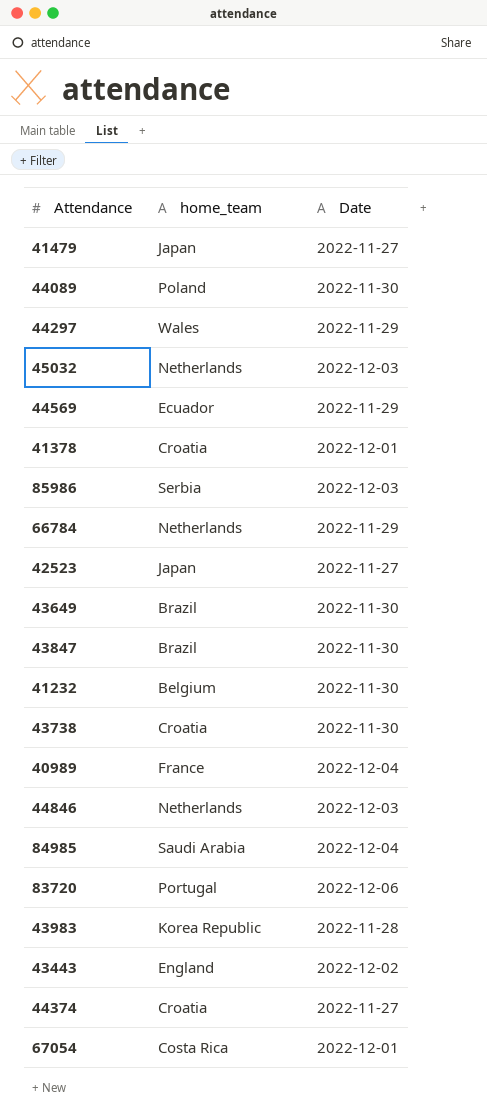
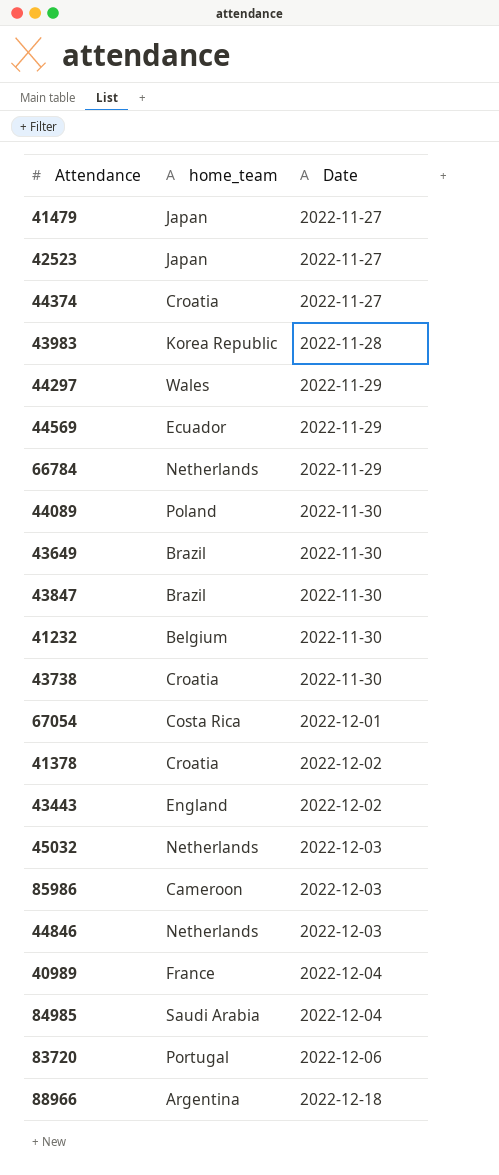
row order: none -> Date ascending
41378 | Date: 2022-12-01 -> 2022-12-02
85986 | home_team: Serbia -> Cameroon
row 88966: none -> Argentina | 2022-12-18

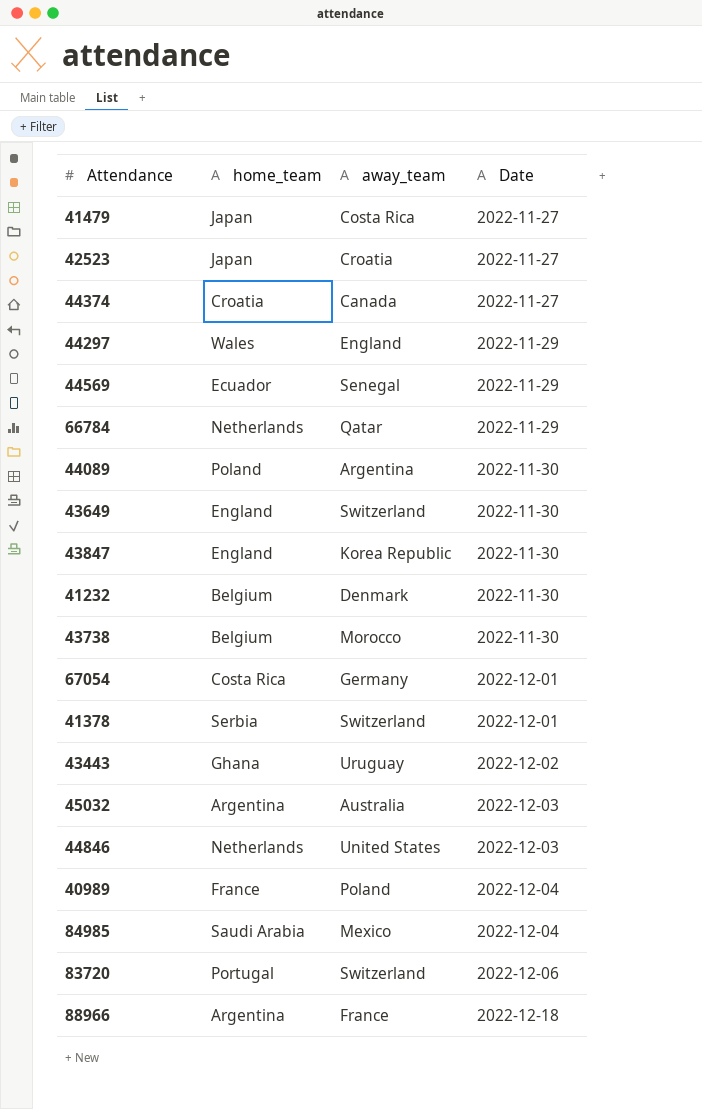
column away_team | position: none -> 3
row 43983: Korea Republic | 2022-11-28 -> none
row 85986: Cameroon | 2022-12-03 -> none
43649 | home_team: Brazil -> England
43847 | home_team: Brazil -> England
43738 | home_team: Croatia -> Belgium
41378 | home_team: Croatia -> Serbia
41378 | Date: 2022-12-02 -> 2022-12-01
43443 | home_team: England -> Ghana
45032 | home_team: Netherlands -> Argentina

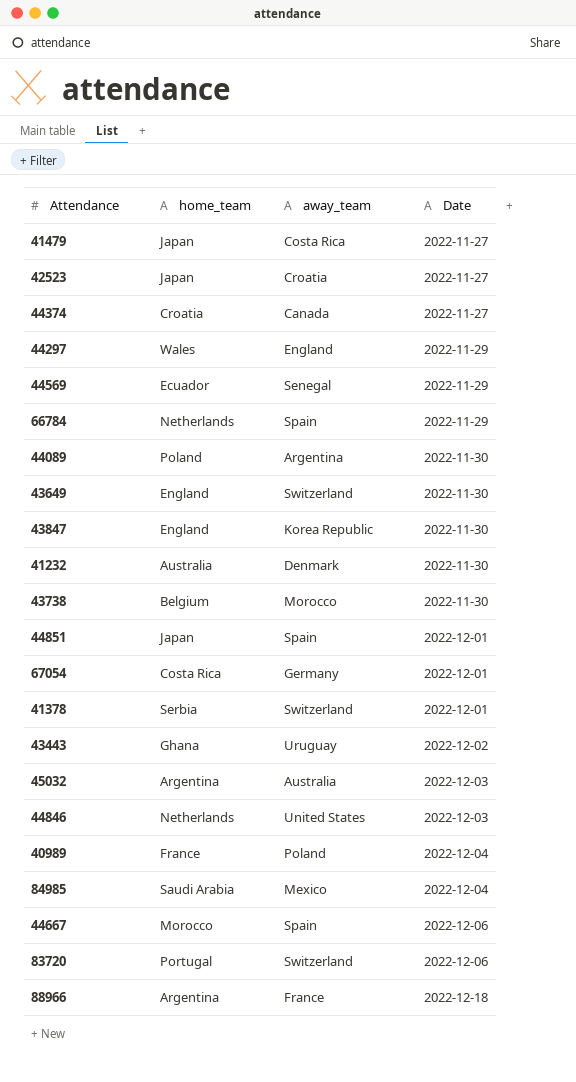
66784 | away_team: Qatar -> Spain
41232 | home_team: Belgium -> Australia
row 44851: none -> Japan | Spain | 2022-12-01
row 44667: none -> Morocco | Spain | 2022-12-06

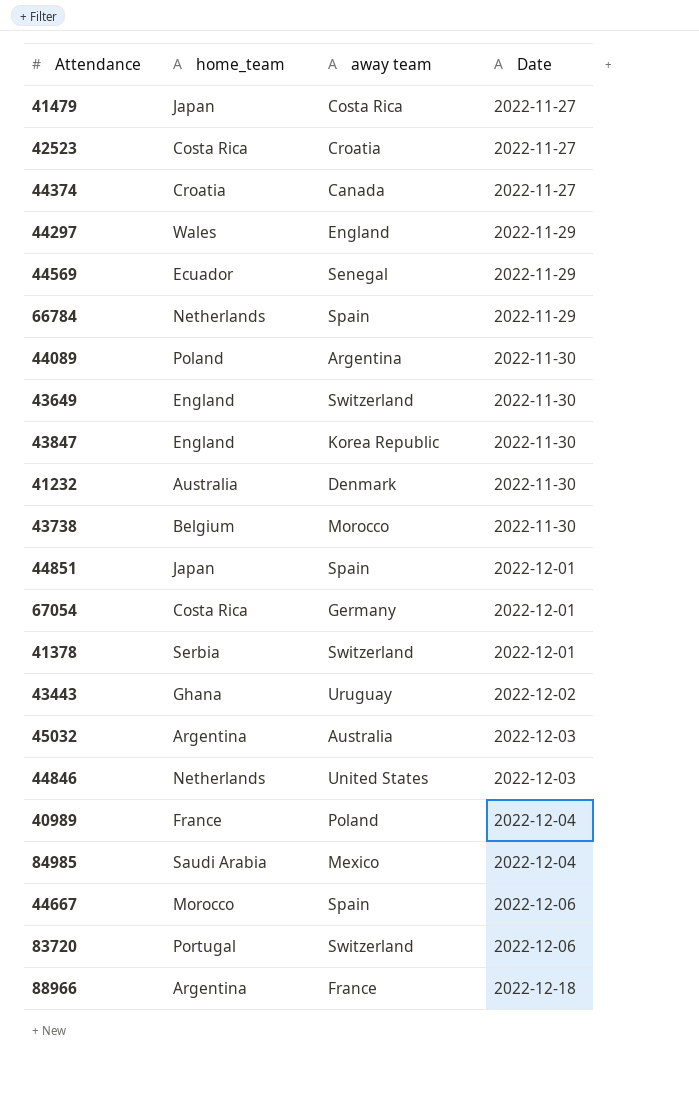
column name: away_team -> away team
42523 | home_team: Japan -> Costa Rica

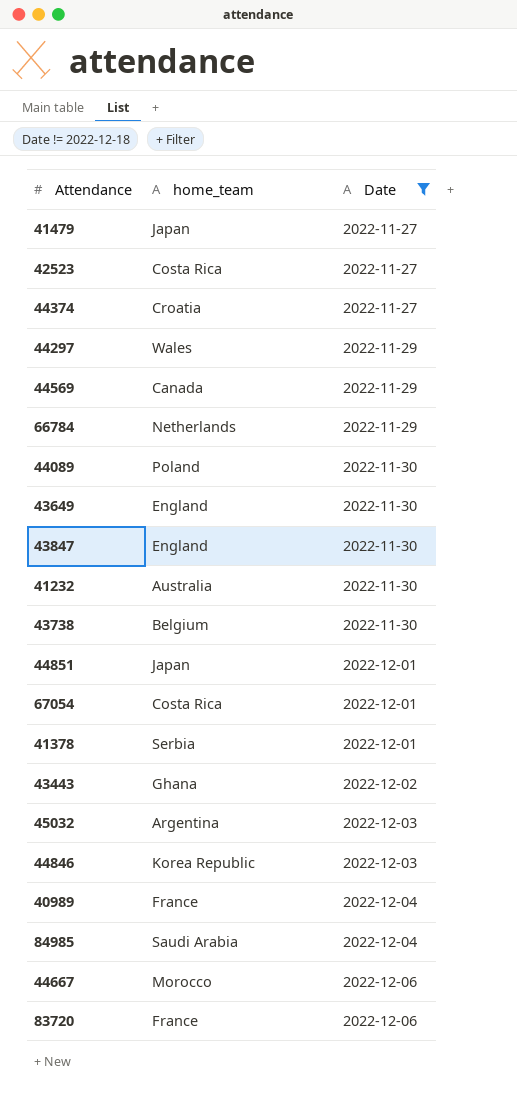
filter: none -> Date != 2022-12-18
column away team | position: 3 -> none
44569 | home_team: Ecuador -> Canada
44846 | home_team: Netherlands -> Korea Republic
83720 | home_team: Portugal -> France

